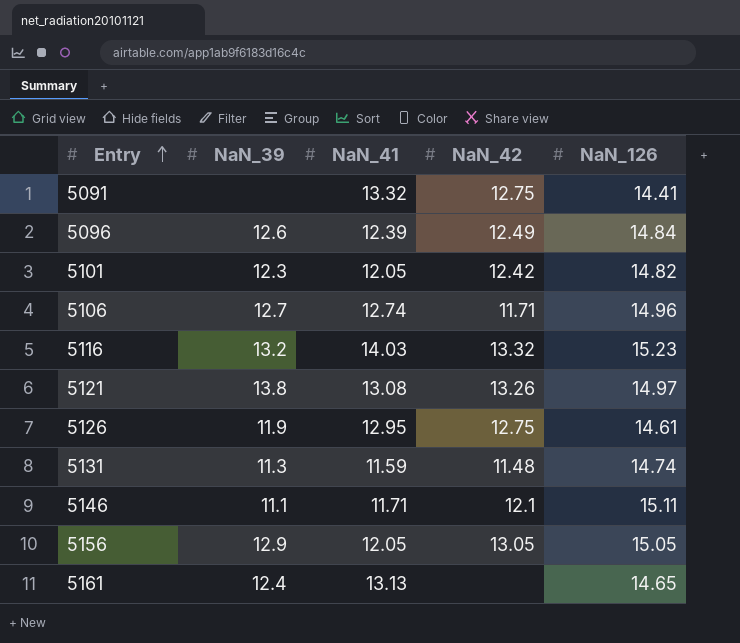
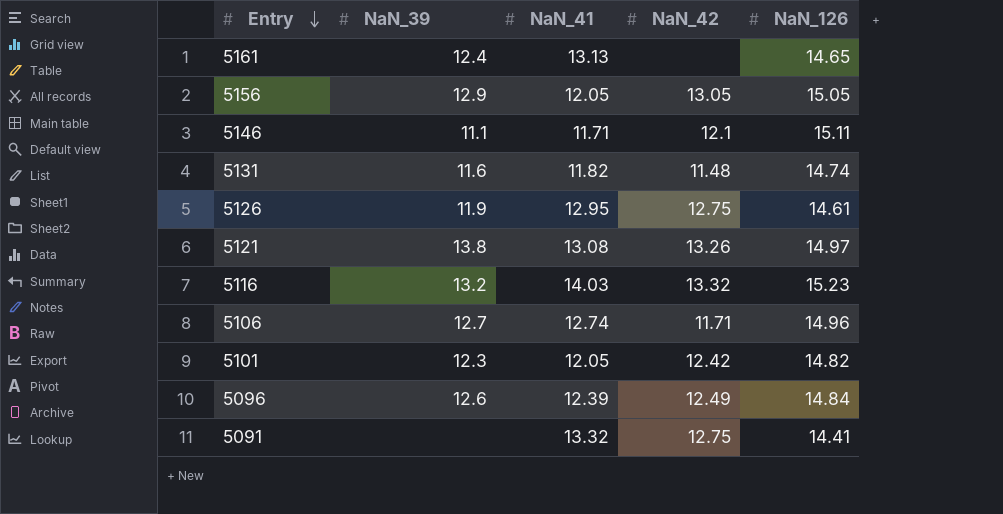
row order: Entry ascending -> Entry descending
5131 | NaN_39: 11.3 -> 11.6
5131 | NaN_41: 11.59 -> 11.82

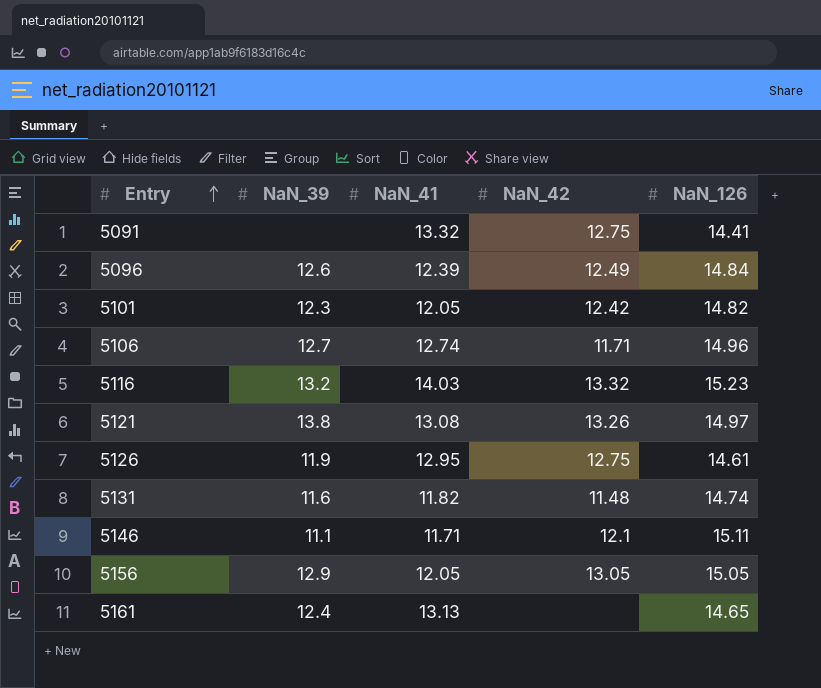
row order: Entry descending -> Entry ascending

